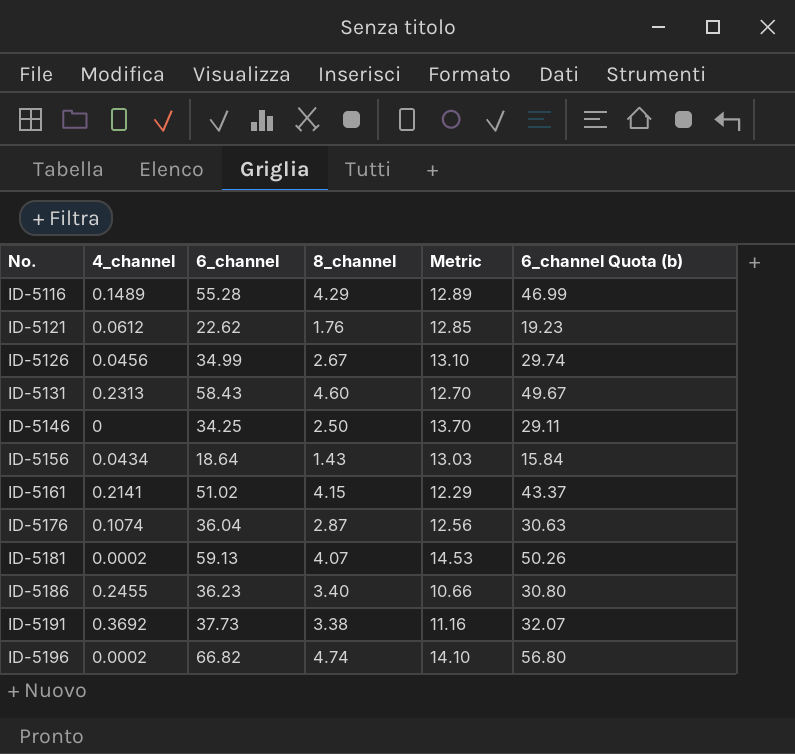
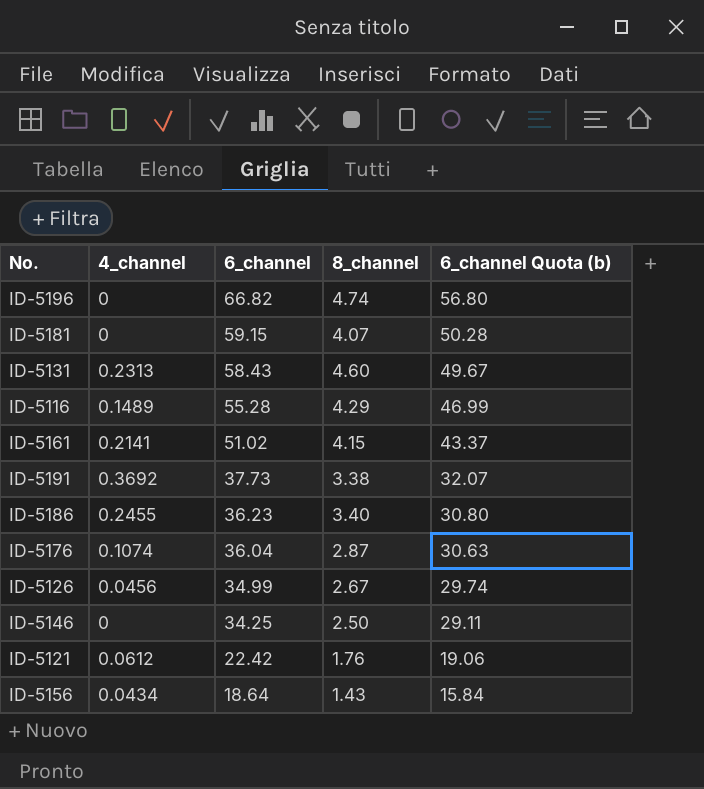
row order: No. ascending -> 6_channel descending
column Metric | formula: [6_channel] / [8_channel] -> none
ID-5196 | 4_channel: 0.0002 -> 0
ID-5181 | 4_channel: 0.0002 -> 0
ID-5181 | 6_channel: 59.13 -> 59.15
ID-5181 | 6_channel Quota (b): 50.26 -> 50.28
ID-5121 | 6_channel: 22.62 -> 22.42
ID-5121 | 6_channel Quota (b): 19.23 -> 19.06

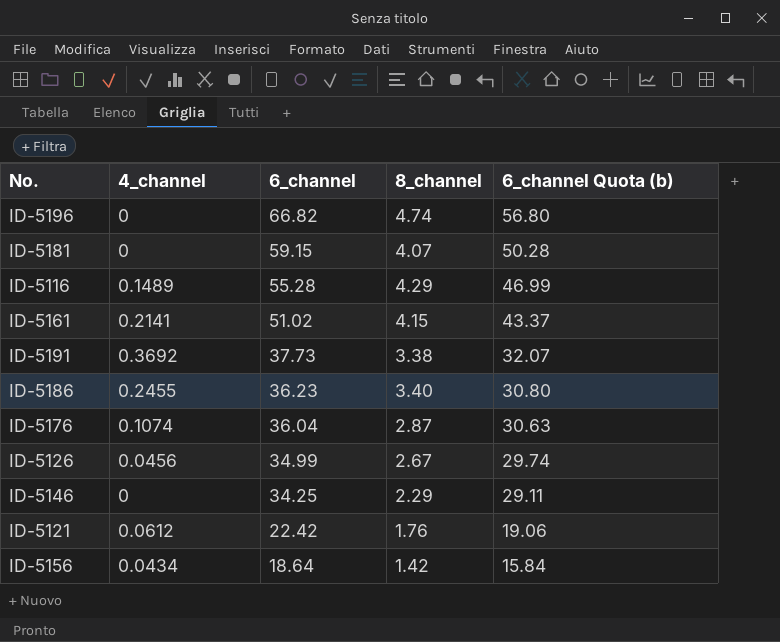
row ID-5131: 0.2313 | 58.43 | 4.60 | 49.67 -> none
ID-5146 | 8_channel: 2.50 -> 2.29
ID-5156 | 8_channel: 1.43 -> 1.42

